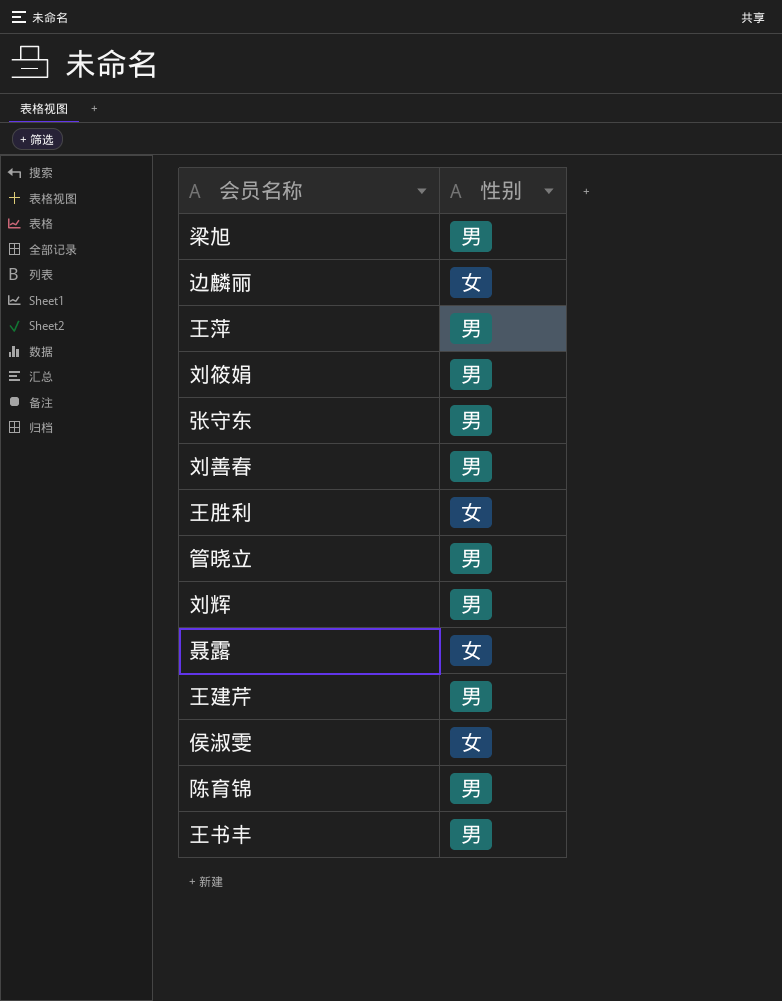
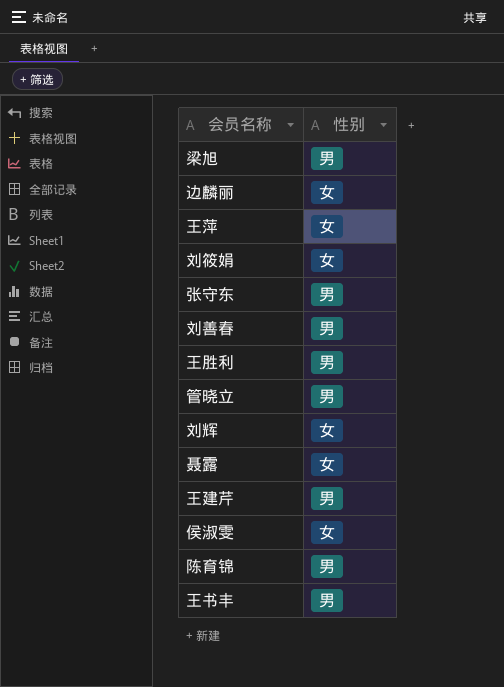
王萍 | 性别: 男 -> 女
刘筱娟 | 性别: 男 -> 女
王胜利 | 性别: 女 -> 男
刘辉 | 性别: 男 -> 女

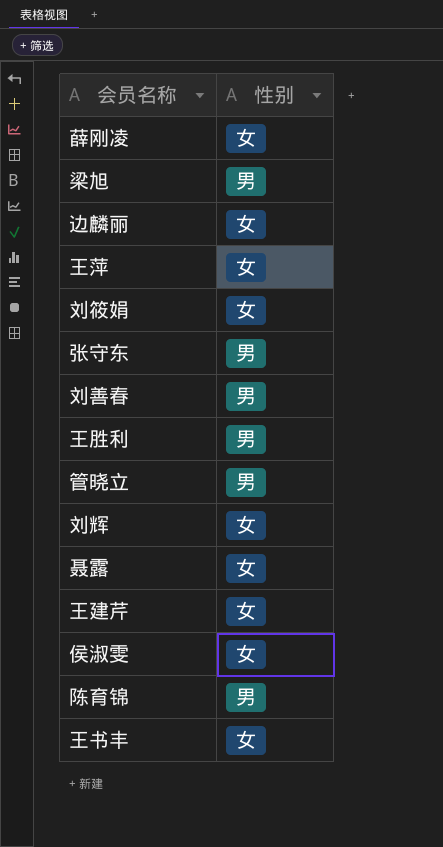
row 薛刚凌: none -> 女
王建芹 | 性别: 男 -> 女
王书丰 | 性别: 男 -> 女

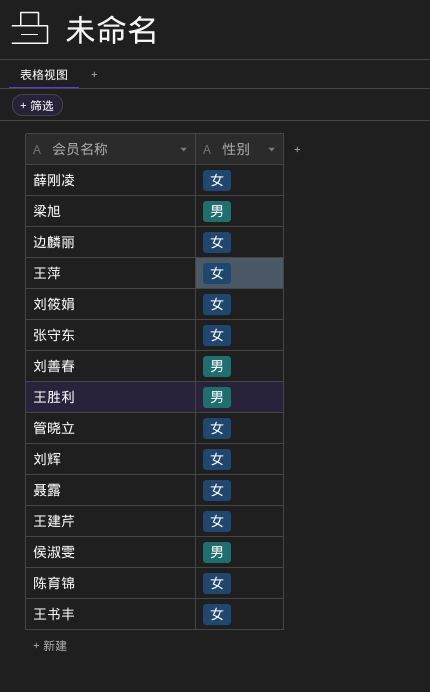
张守东 | 性别: 男 -> 女
管晓立 | 性别: 男 -> 女
侯淑雯 | 性别: 女 -> 男
陈育锦 | 性别: 男 -> 女

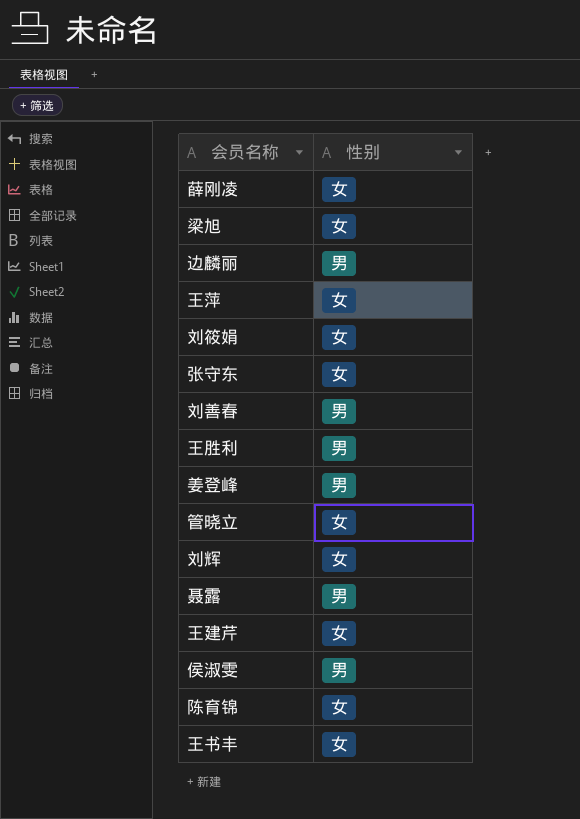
梁旭 | 性别: 男 -> 女
边麟丽 | 性别: 女 -> 男
row 姜登峰: none -> 男
聂露 | 性别: 女 -> 男

